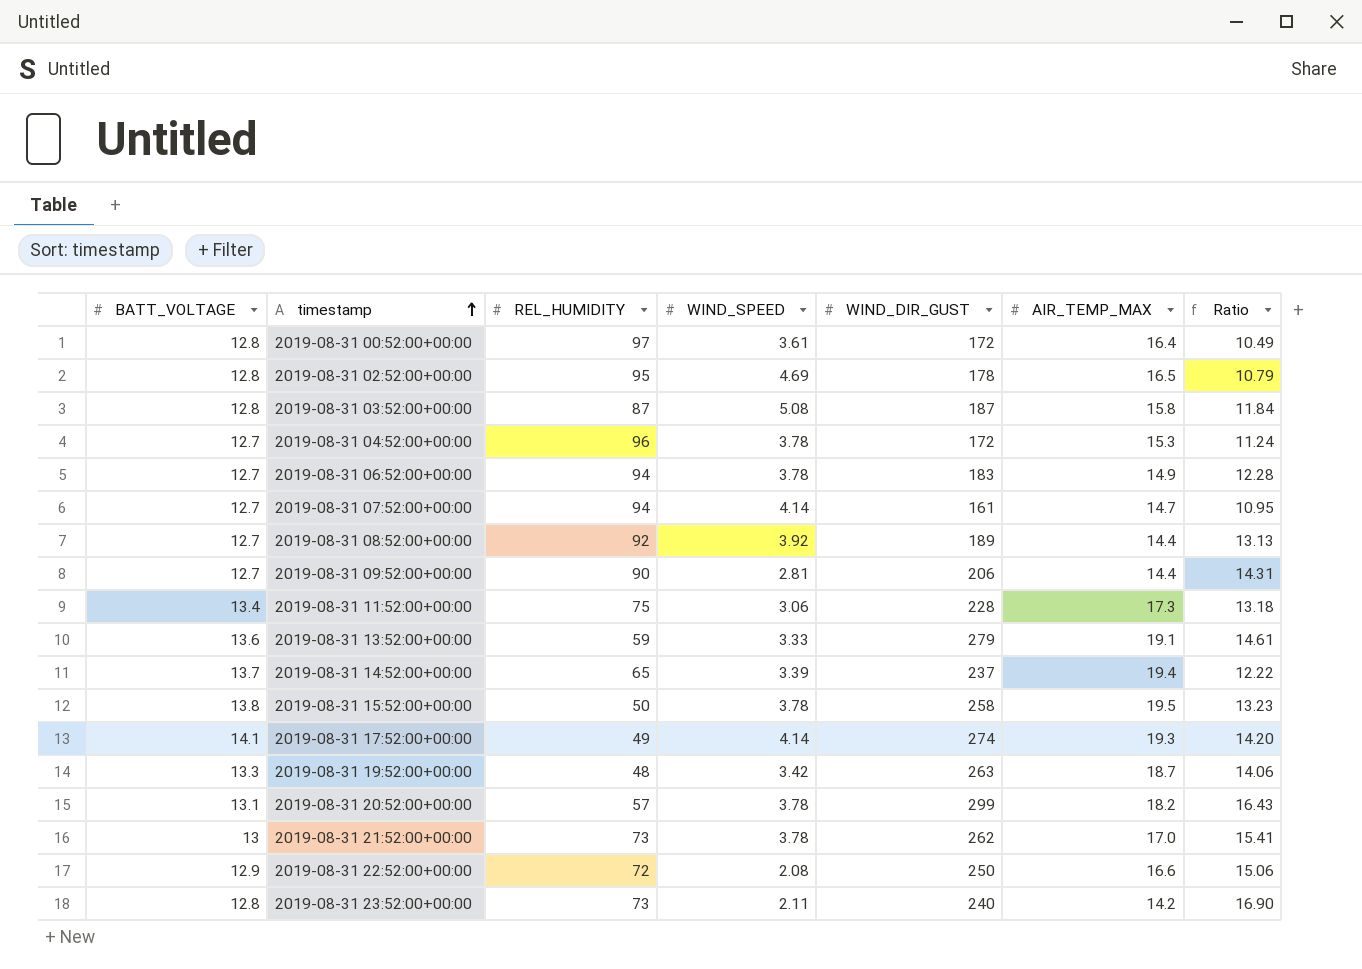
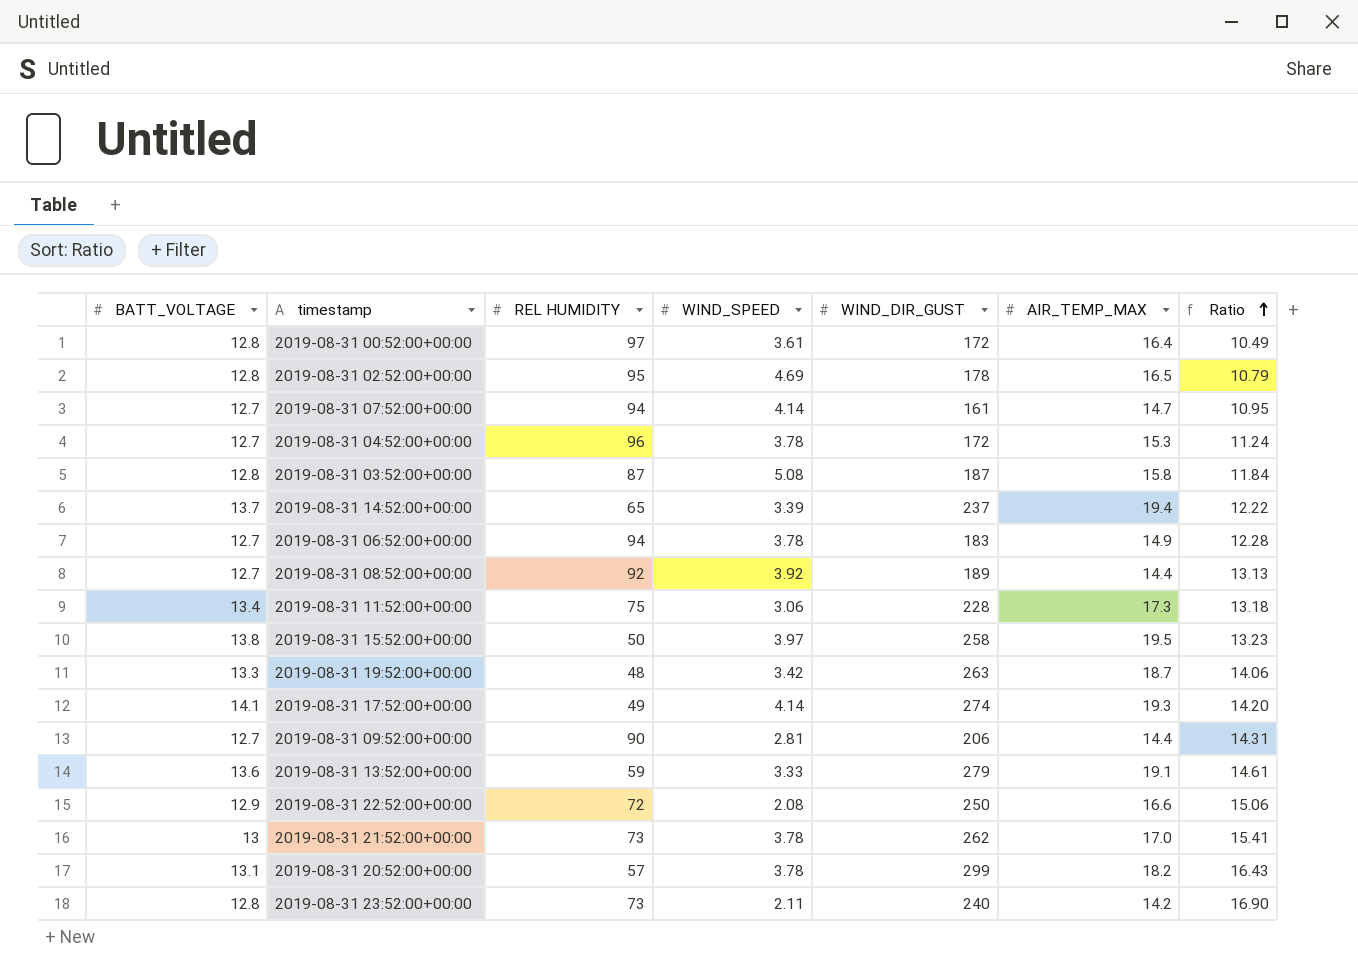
row order: timestamp ascending -> Ratio ascending
column name: REL_HUMIDITY -> REL HUMIDITY
2019-08-31 15:52:00+00:00 | WIND_SPEED: 3.78 -> 3.97

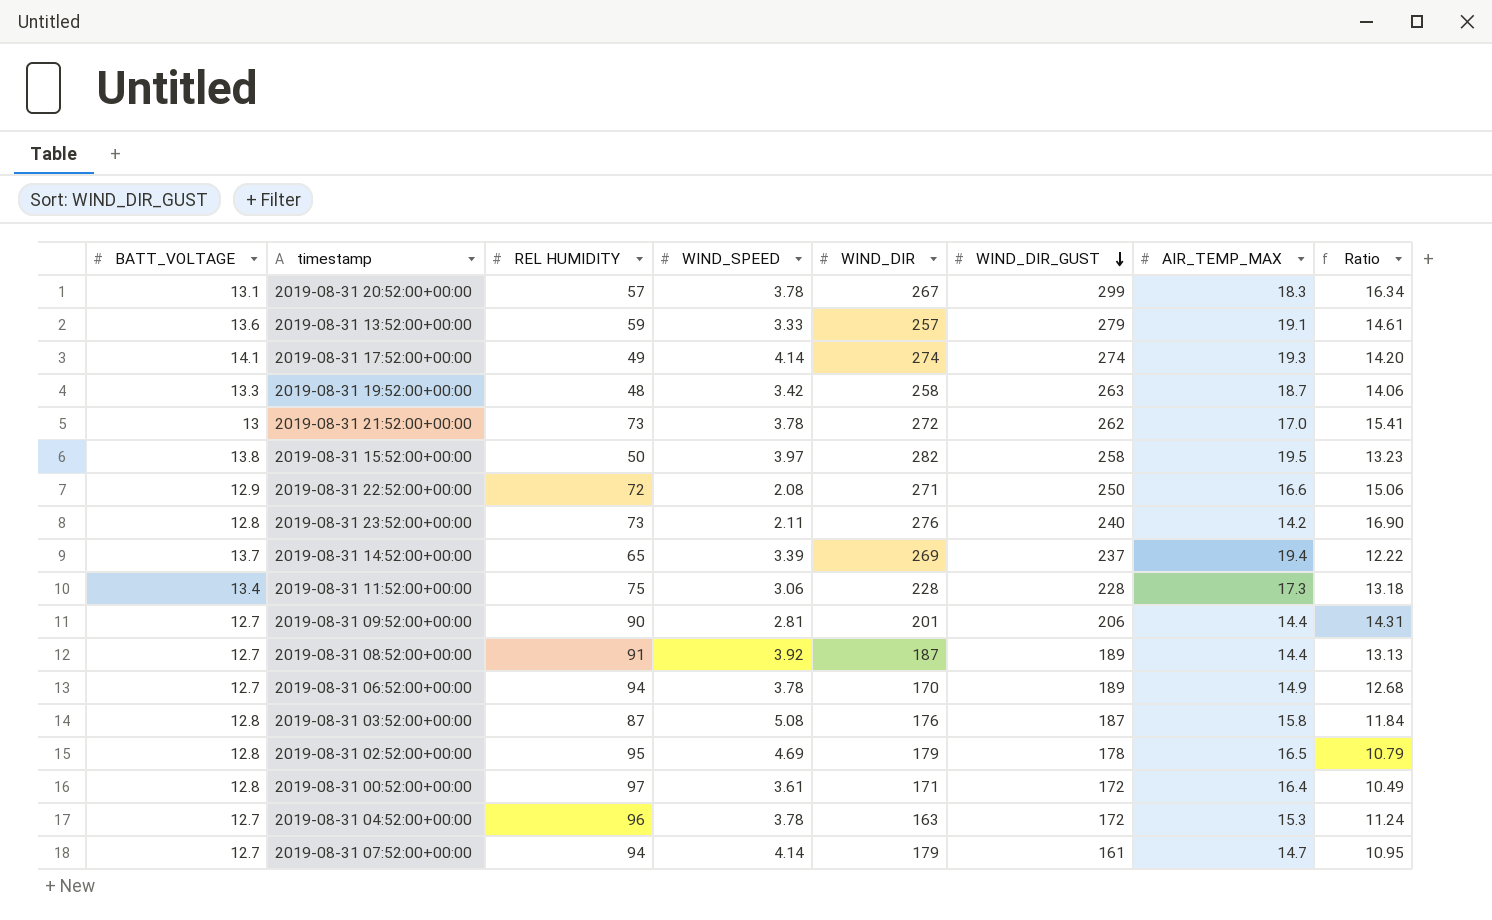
row order: Ratio ascending -> WIND_DIR_GUST descending
column WIND_DIR | position: none -> 5
2019-08-31 20:52:00+00:00 | AIR_TEMP_MAX: 18.2 -> 18.3
2019-08-31 20:52:00+00:00 | Ratio: 16.43 -> 16.34
2019-08-31 08:52:00+00:00 | REL HUMIDITY: 92 -> 91
2019-08-31 06:52:00+00:00 | WIND_DIR_GUST: 183 -> 189
2019-08-31 06:52:00+00:00 | Ratio: 12.28 -> 12.68

